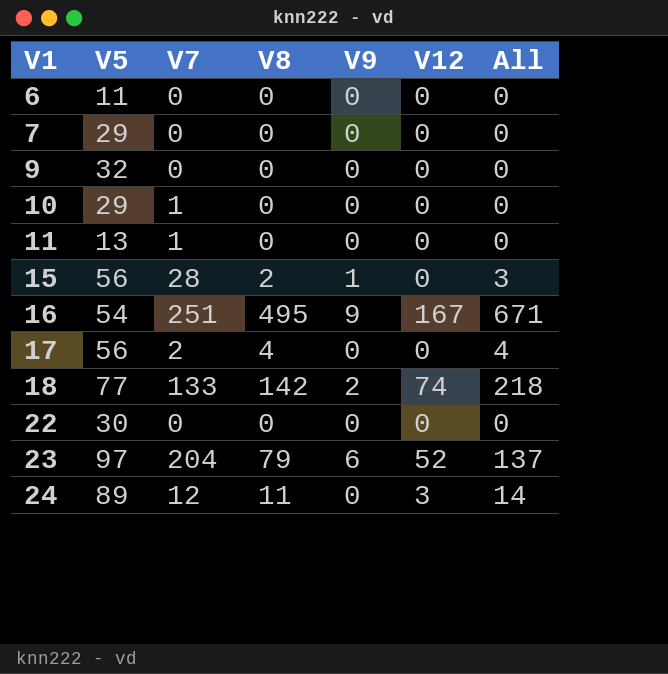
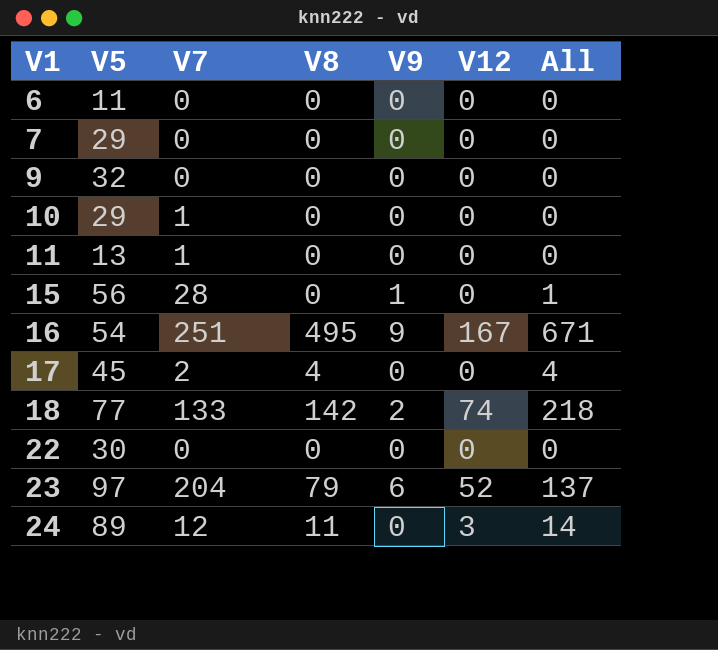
15 | V8: 2 -> 0
15 | All: 3 -> 1
17 | V5: 56 -> 45

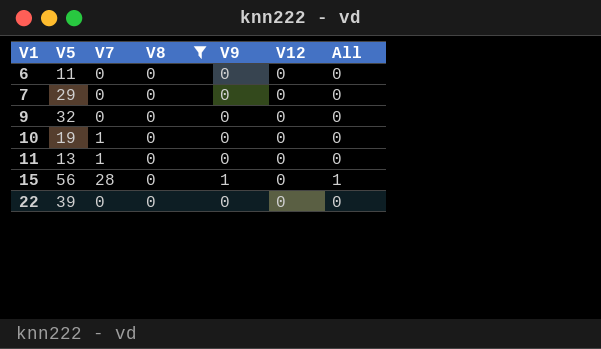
filter: none -> V8 = 0
10 | V5: 29 -> 19
22 | V5: 30 -> 39

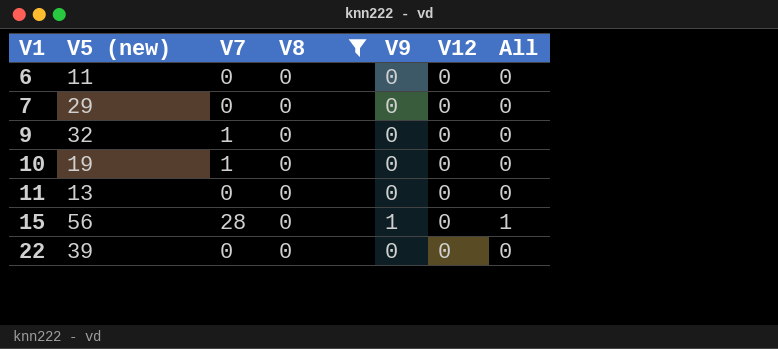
column name: V5 -> V5 (new)
9 | V7: 0 -> 1
11 | V7: 1 -> 0

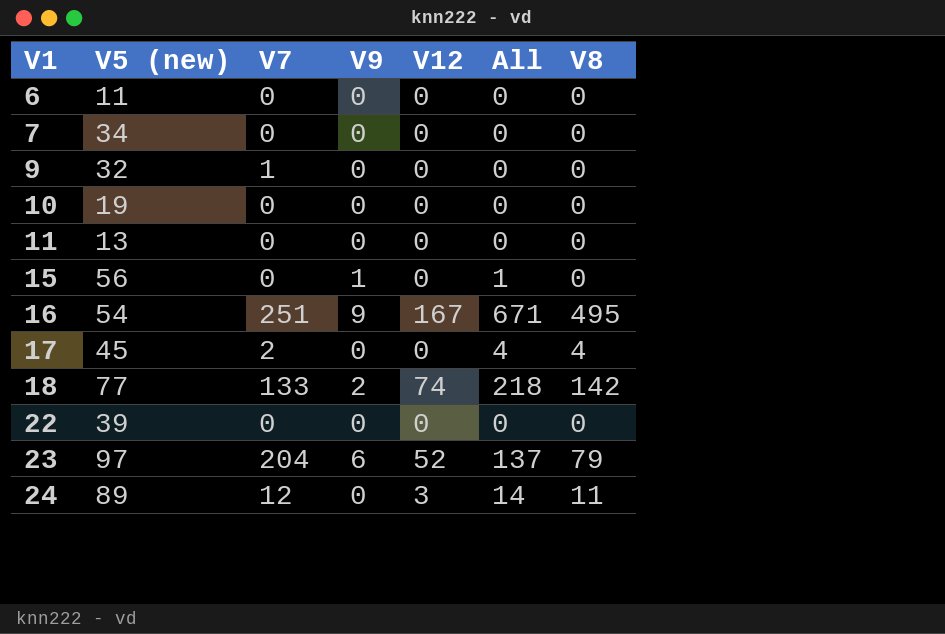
filter: V8 = 0 -> none
column V8 | position: 4 -> 7
7 | V5 (new): 29 -> 34
10 | V7: 1 -> 0
15 | V7: 28 -> 0

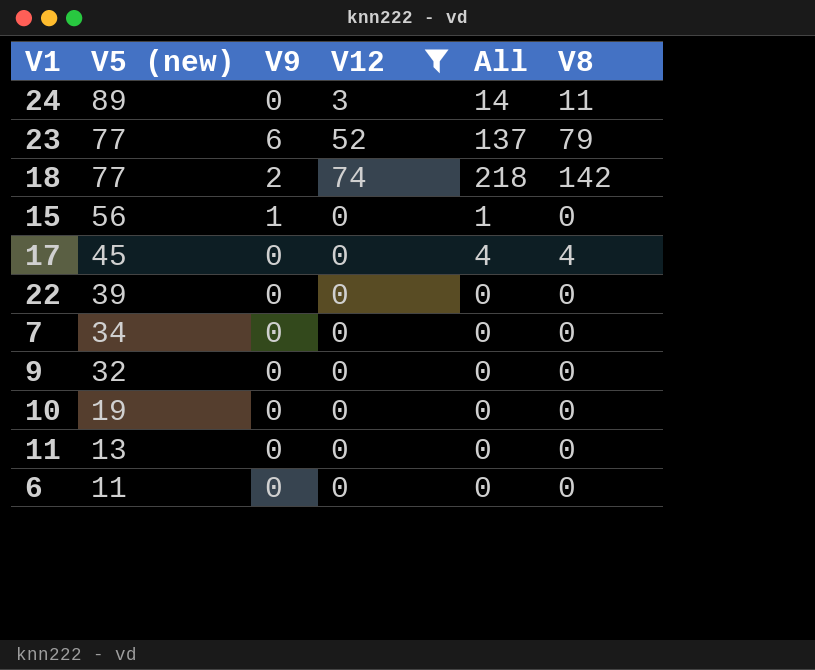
filter: none -> V12 != 167
row order: V1 ascending -> V5 (new) descending
column V7 | position: 3 -> none
23 | V5 (new): 97 -> 77

